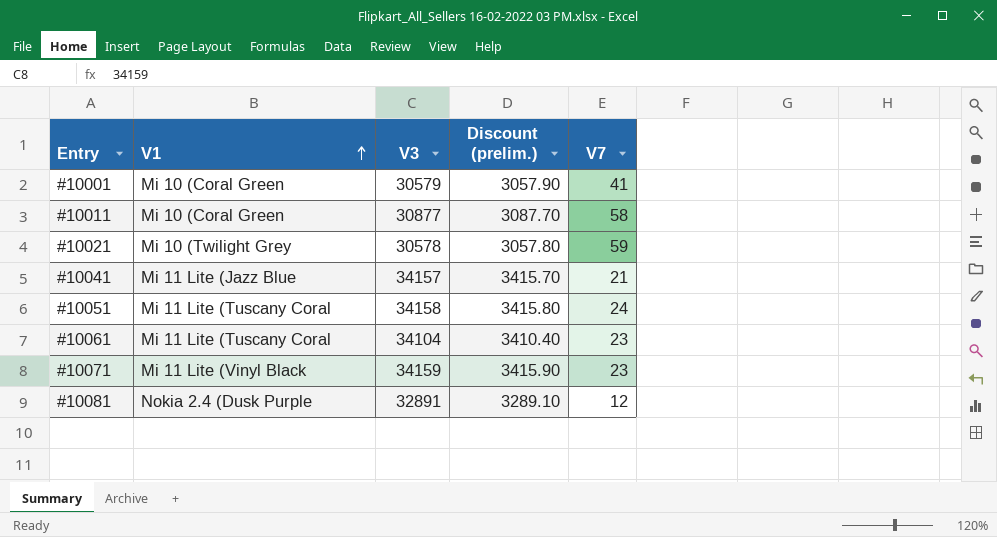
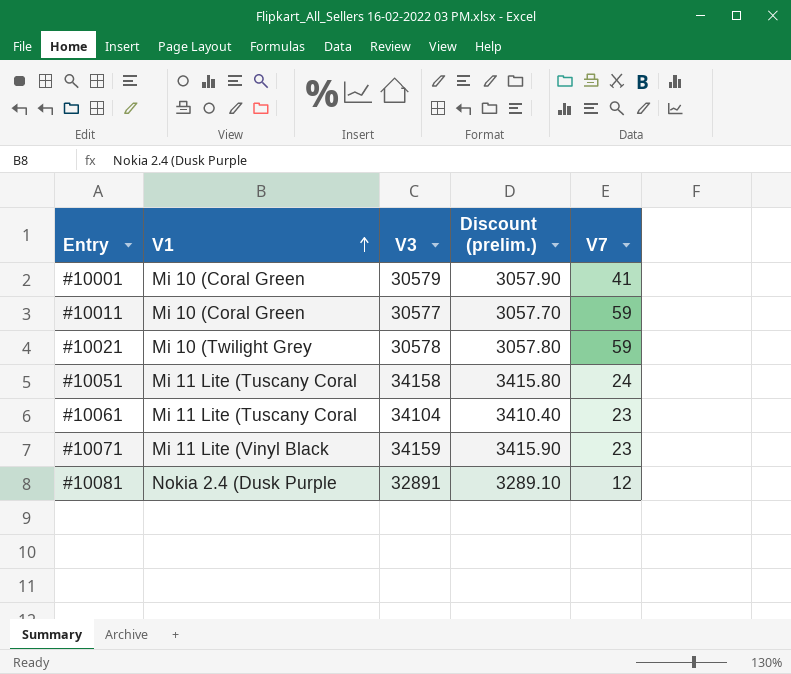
row #10041: Mi 11 Lite (Jazz Blue | 34157 | 3415.70 | 21 -> none
#10011 | V3: 30877 -> 30577
#10011 | Discount (prelim.): 3087.70 -> 3057.70
#10011 | V7: 58 -> 59

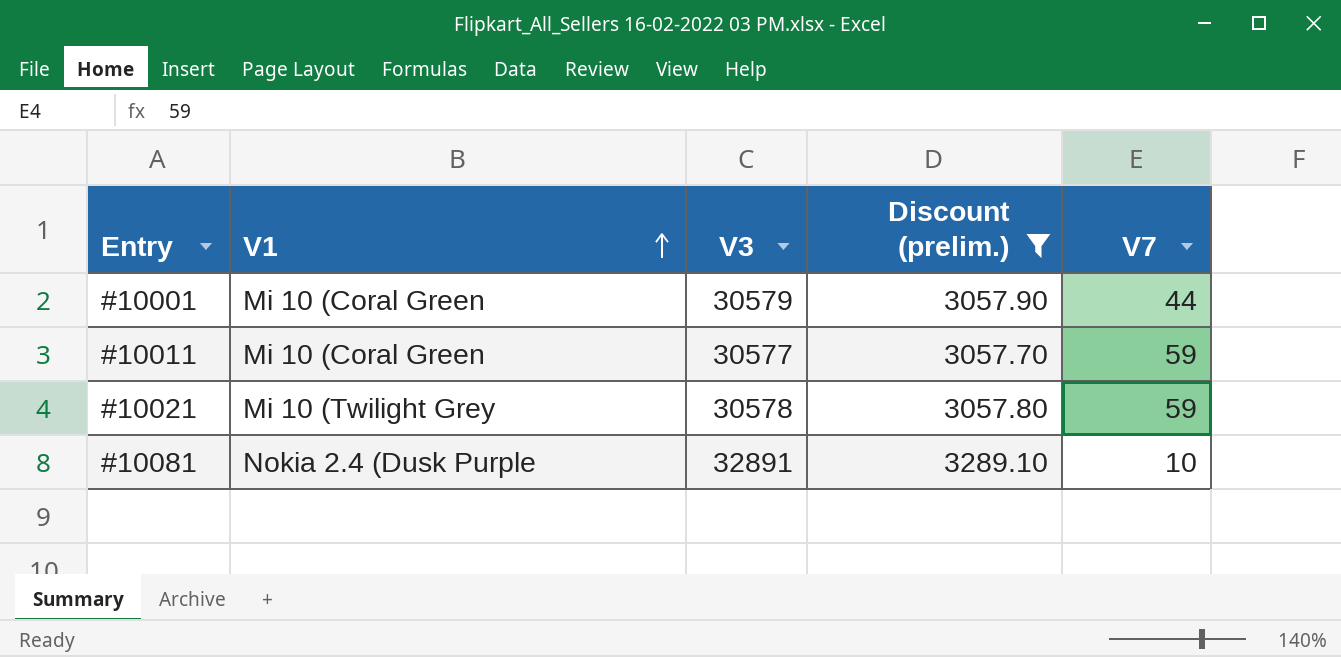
filter: none -> Discount (prelim.) <= 3289.10
#10001 | V7: 41 -> 44
#10081 | V7: 12 -> 10

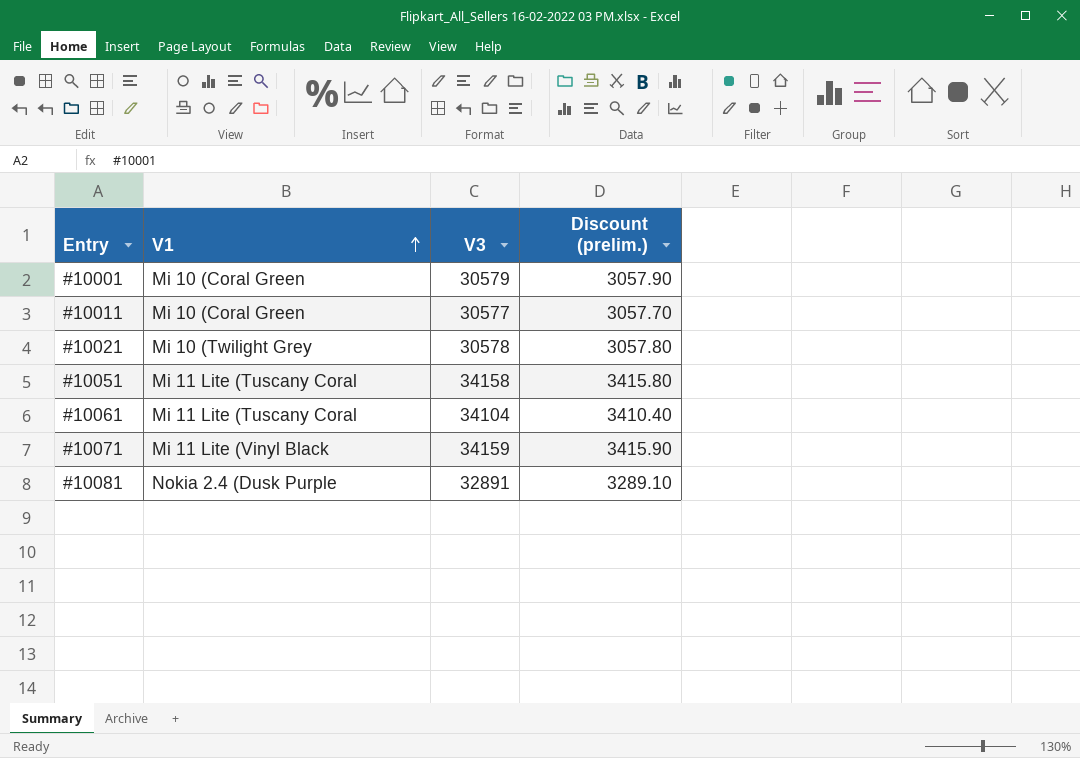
filter: Discount (prelim.) <= 3289.10 -> none
column V7 | position: 5 -> none

